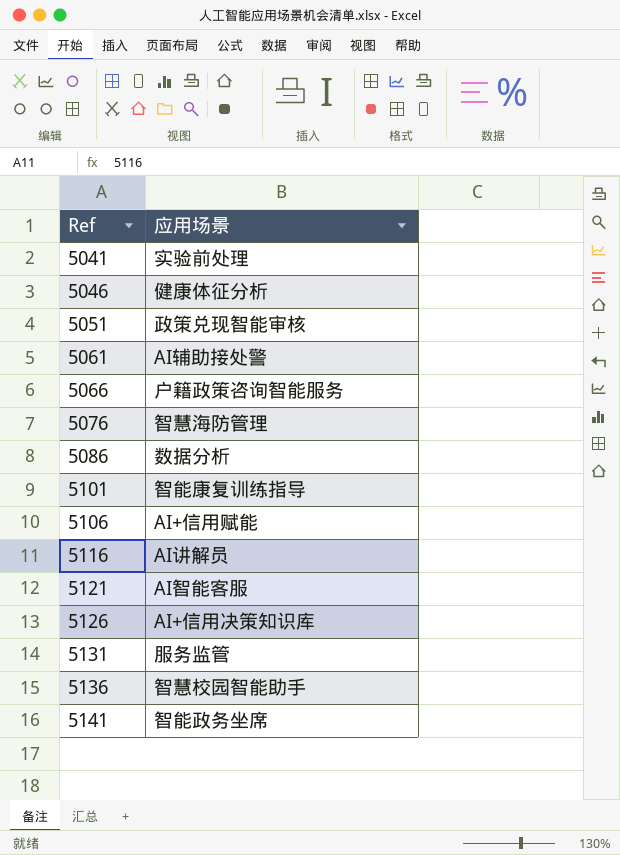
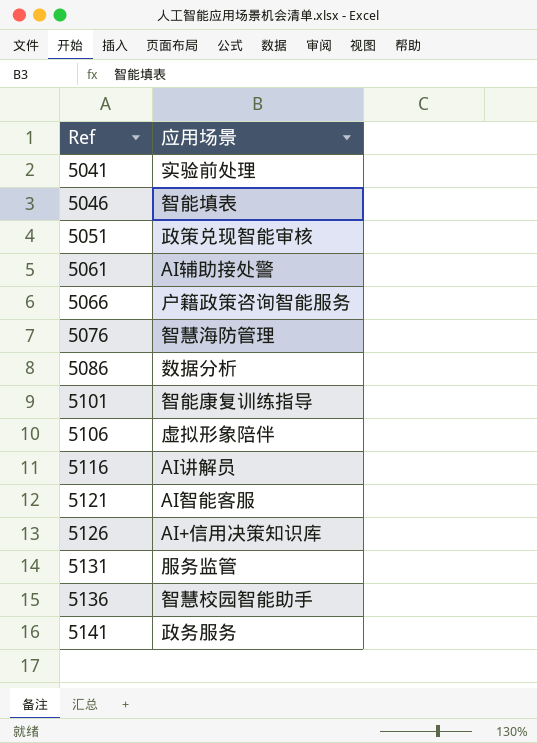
5046 | 应用场景: 健康体征分析 -> 智能填表
5106 | 应用场景: AI+信用赋能 -> 虚拟形象陪伴
5141 | 应用场景: 智能政务坐席 -> 政务服务

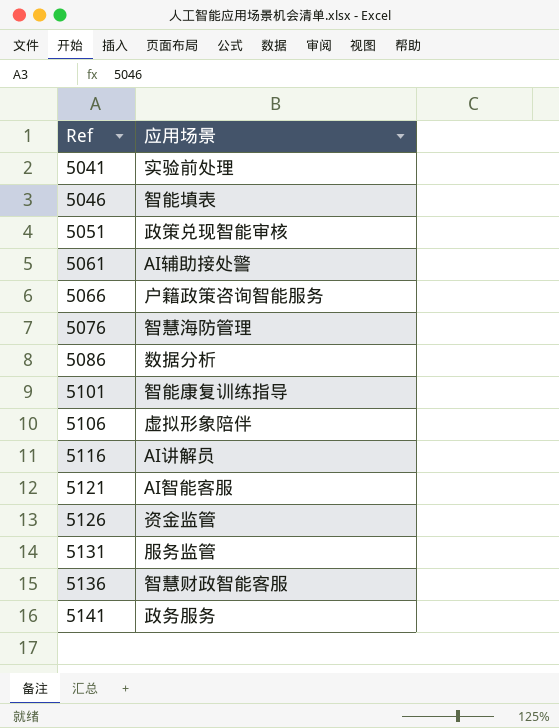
5126 | 应用场景: AI+信用决策知识库 -> 资金监管
5136 | 应用场景: 智慧校园智能助手 -> 智慧财政智能客服

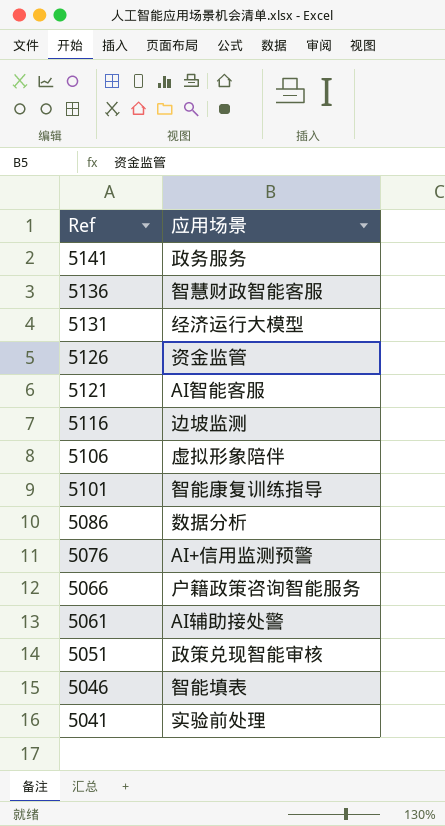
row order: Ref ascending -> Ref descending
5131 | 应用场景: 服务监管 -> 经济运行大模型
5116 | 应用场景: AI讲解员 -> 边坡监测
5076 | 应用场景: 智慧海防管理 -> AI+信用监测预警

